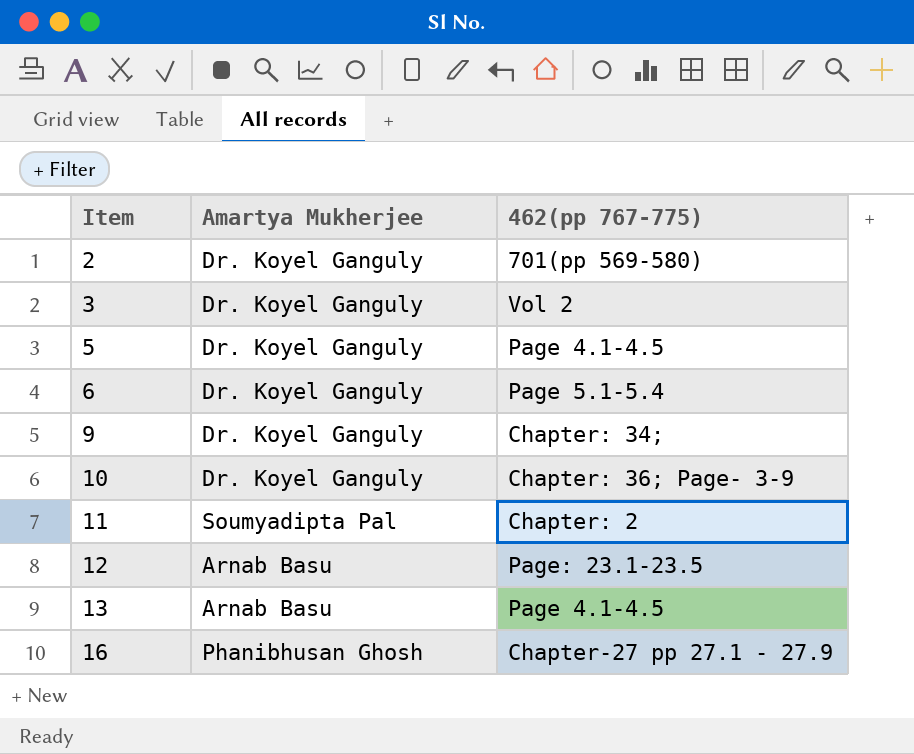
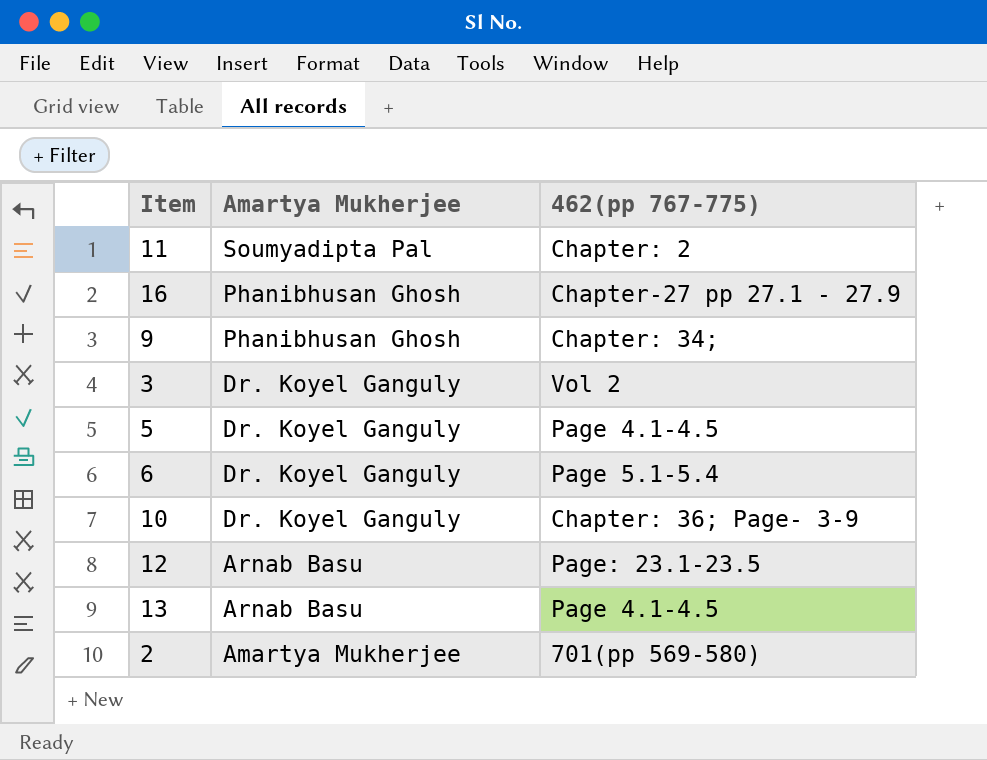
row order: Item ascending -> Amartya Mukherjee descending
9 | Amartya Mukherjee: Dr. Koyel Ganguly -> Phanibhusan Ghosh
2 | Amartya Mukherjee: Dr. Koyel Ganguly -> Amartya Mukherjee

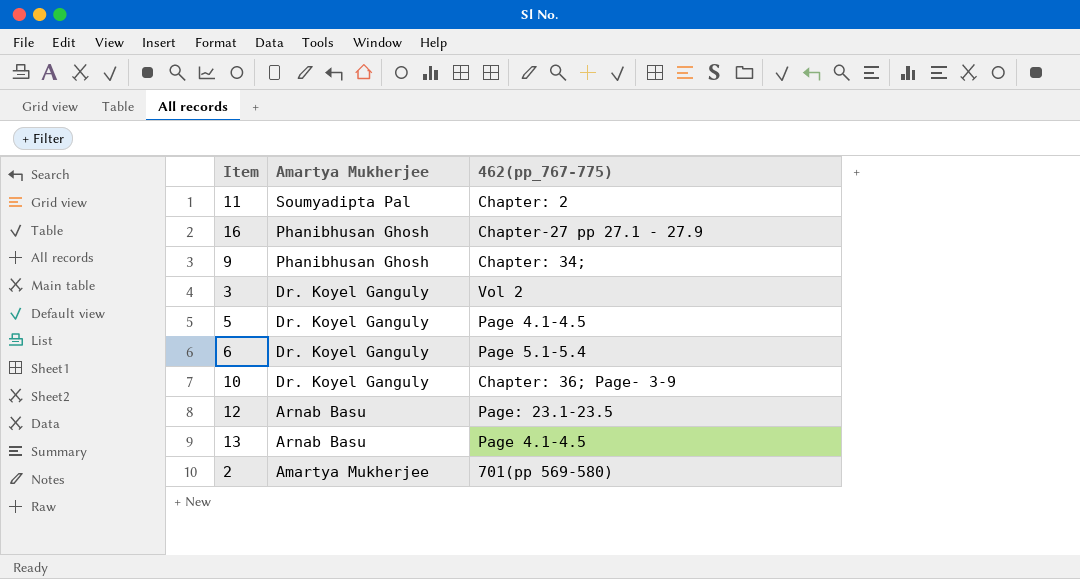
column name: 462(pp 767-775) -> 462(pp_767-775)

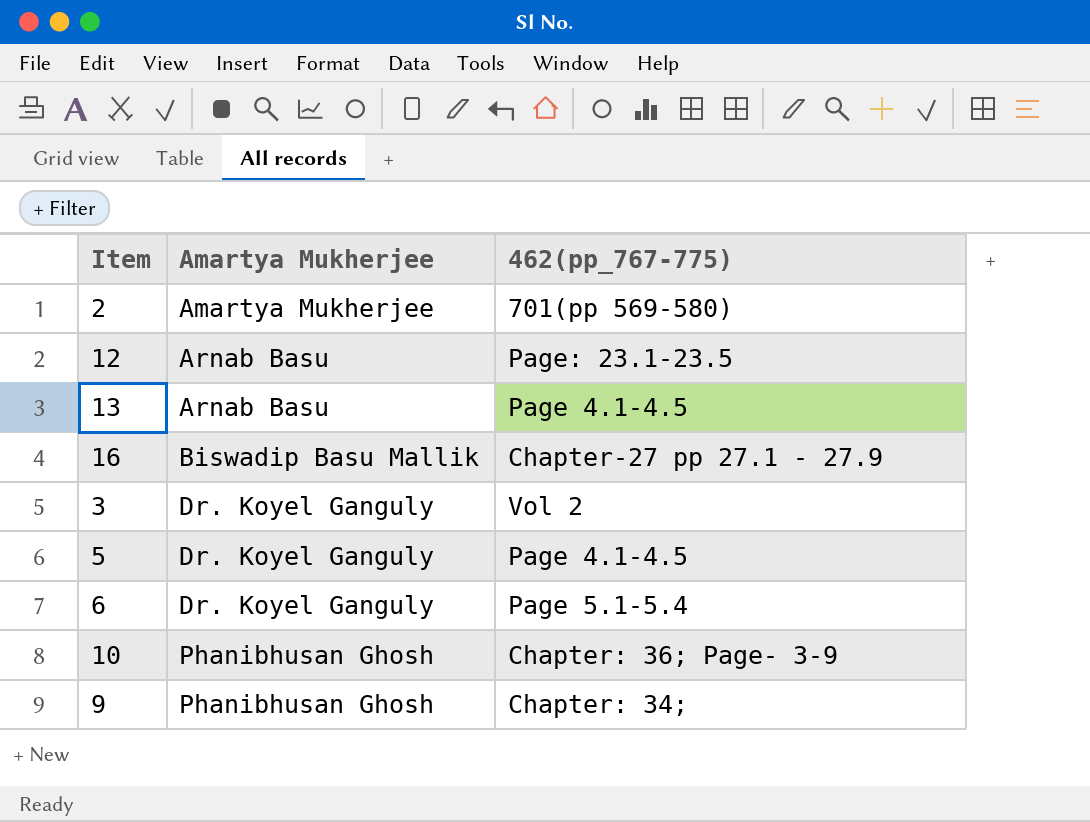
row order: Amartya Mukherjee descending -> Amartya Mukherjee ascending
row 11: Soumyadipta Pal | Chapter: 2 -> none
16 | Amartya Mukherjee: Phanibhusan Ghosh -> Biswadip Basu Mallik
10 | Amartya Mukherjee: Dr. Koyel Ganguly -> Phanibhusan Ghosh

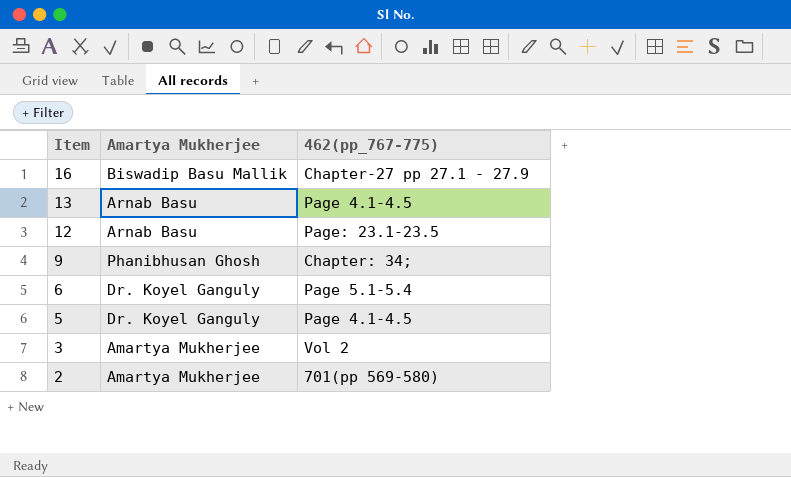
row order: Amartya Mukherjee ascending -> Item descending
row 10: Phanibhusan Ghosh | Chapter: 36; Page- 3-9 -> none
3 | Amartya Mukherjee: Dr. Koyel Ganguly -> Amartya Mukherjee

